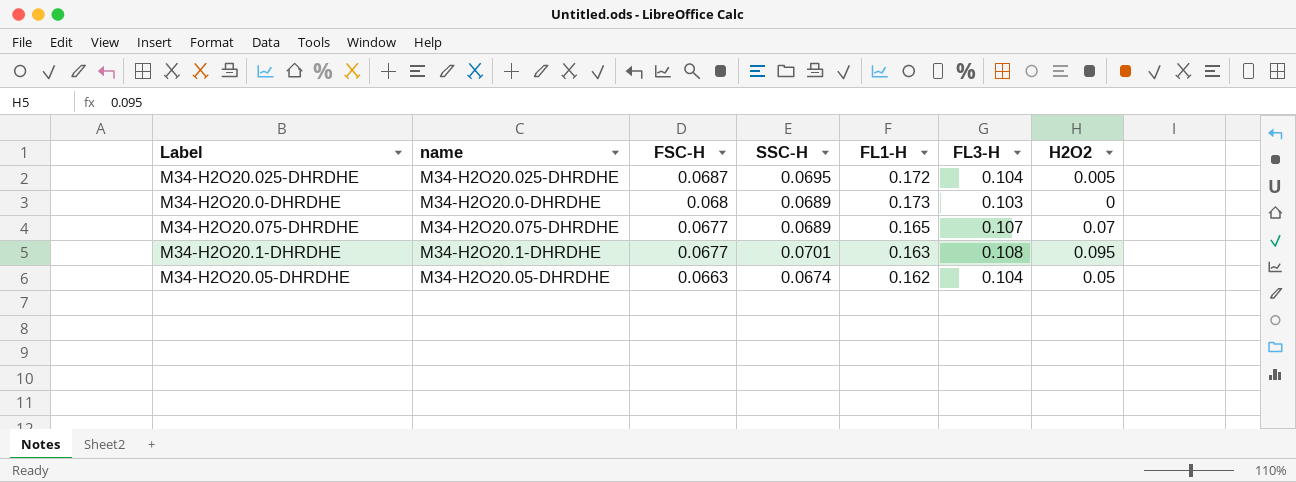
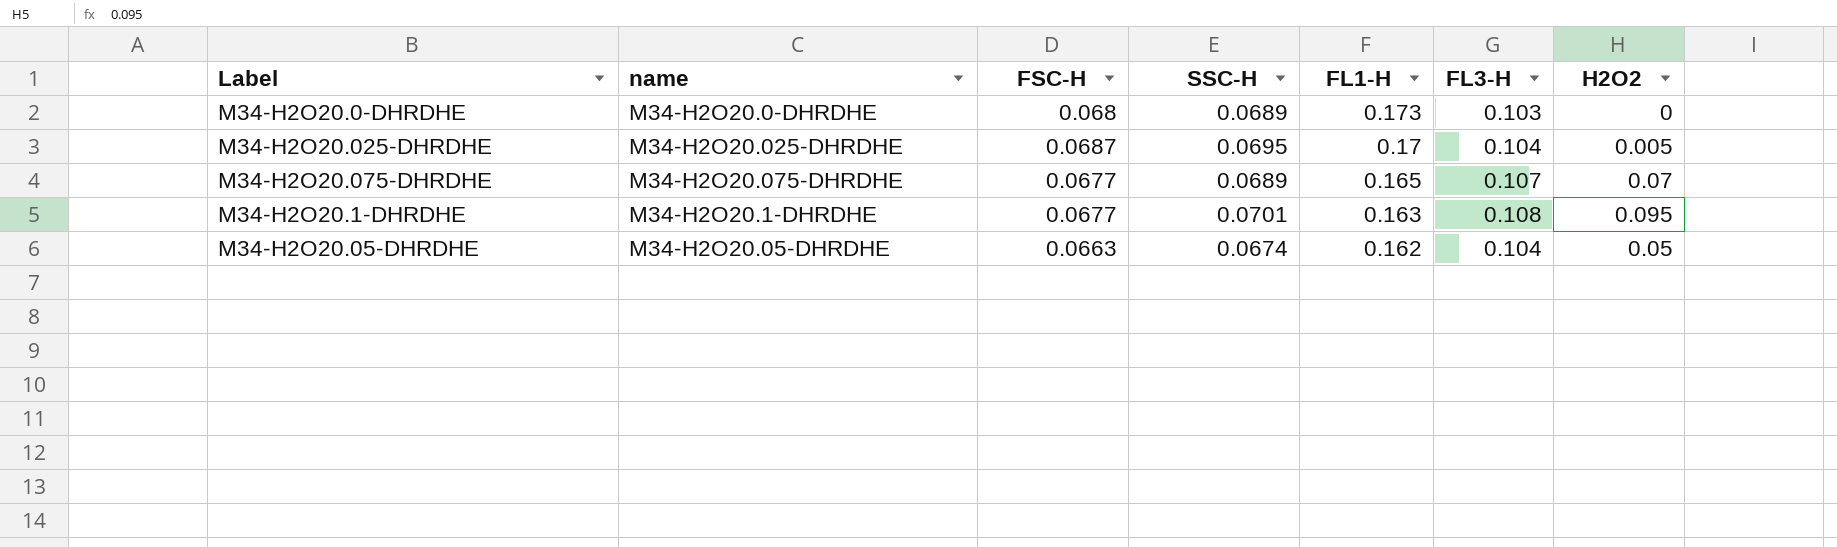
row order: FSC-H descending -> FL1-H descending
M34-H2O20.025-DHRDHE | FL1-H: 0.172 -> 0.17

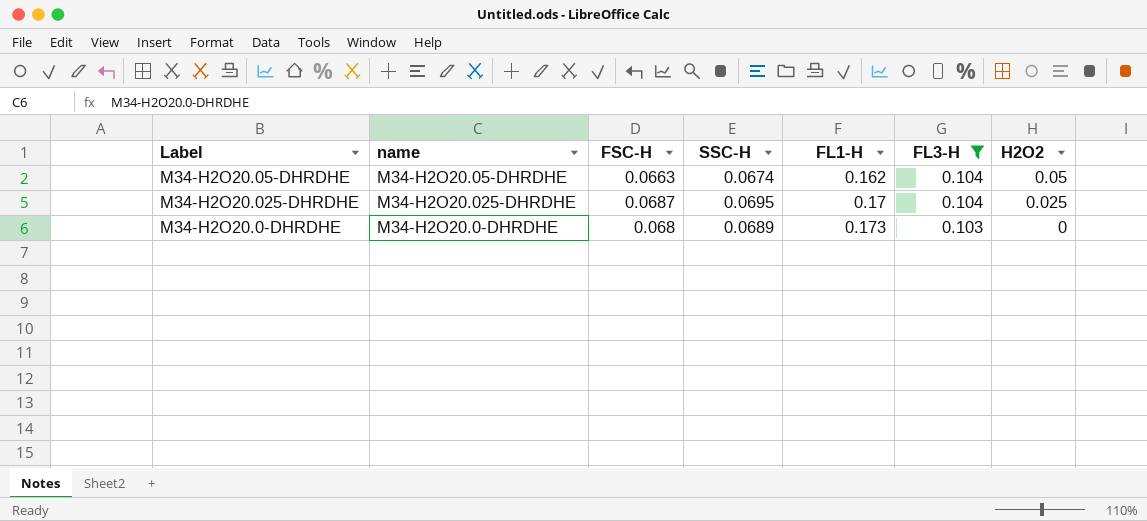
filter: none -> FL3-H <= 0.104
row order: FL1-H descending -> FL1-H ascending
M34-H2O20.025-DHRDHE | H2O2: 0.005 -> 0.025

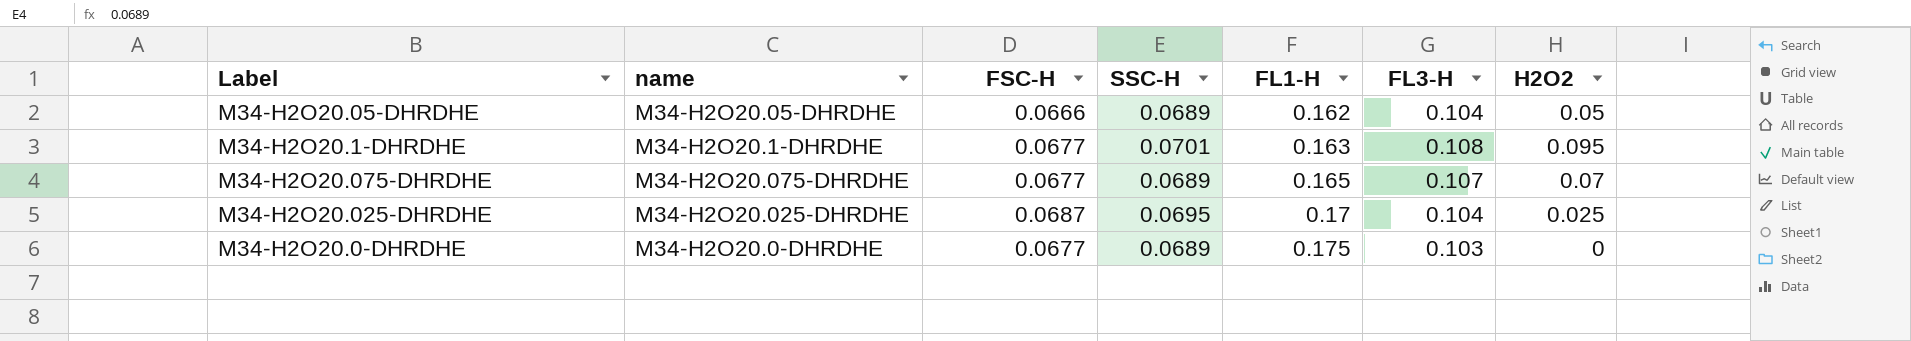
filter: FL3-H <= 0.104 -> none
M34-H2O20.05-DHRDHE | FSC-H: 0.0663 -> 0.0666
M34-H2O20.05-DHRDHE | SSC-H: 0.0674 -> 0.0689
M34-H2O20.0-DHRDHE | FSC-H: 0.068 -> 0.0677
M34-H2O20.0-DHRDHE | FL1-H: 0.173 -> 0.175

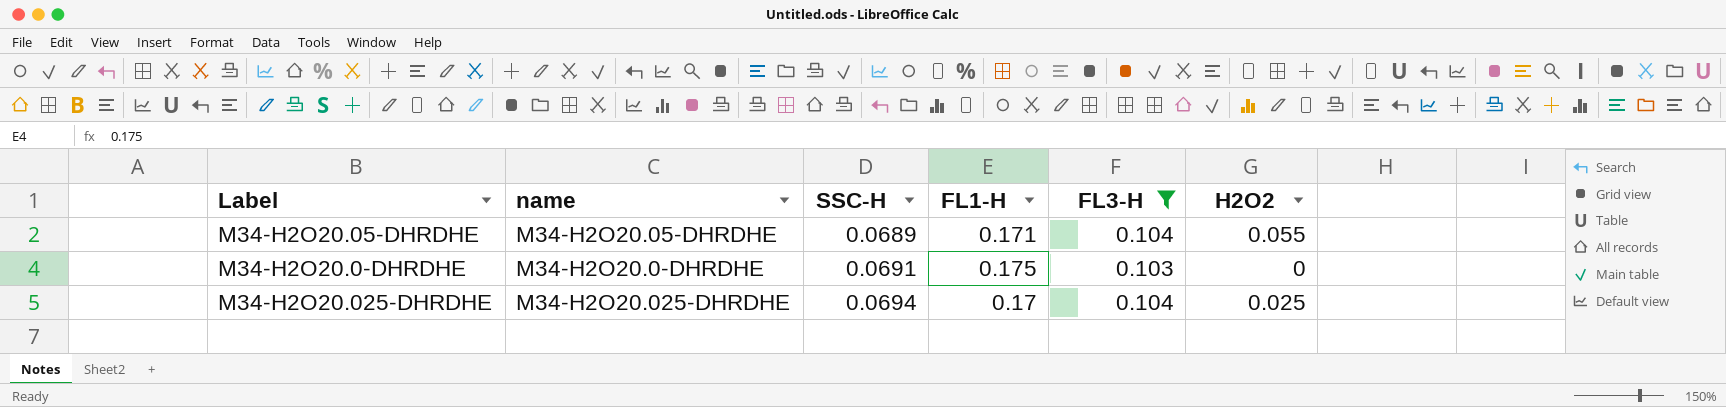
filter: none -> FL3-H <= 0.104
row order: FL1-H ascending -> SSC-H ascending
column FSC-H | position: 3 -> none
M34-H2O20.05-DHRDHE | FL1-H: 0.162 -> 0.171
M34-H2O20.05-DHRDHE | H2O2: 0.05 -> 0.055
M34-H2O20.0-DHRDHE | SSC-H: 0.0689 -> 0.0691
M34-H2O20.025-DHRDHE | SSC-H: 0.0695 -> 0.0694

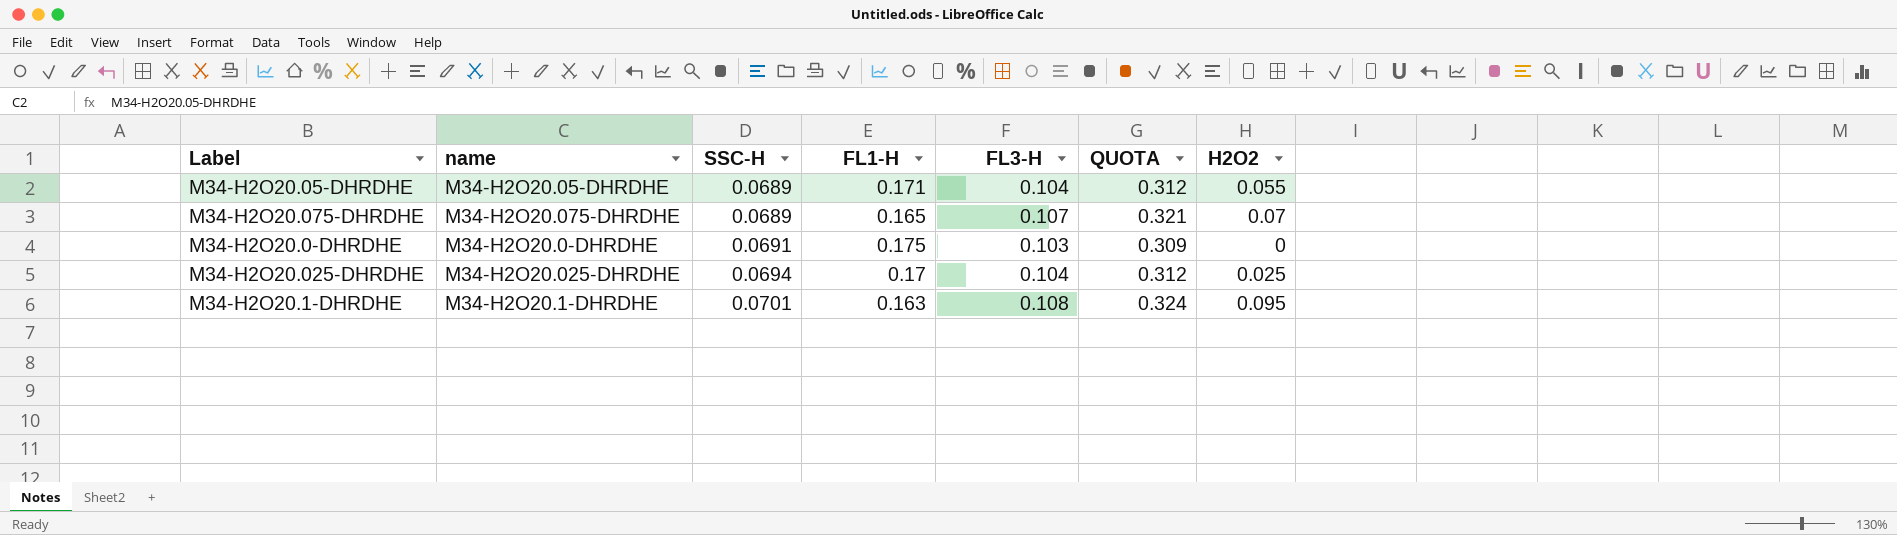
filter: FL3-H <= 0.104 -> none
column QUOTA | formula: none -> [FL3-H] * 3

